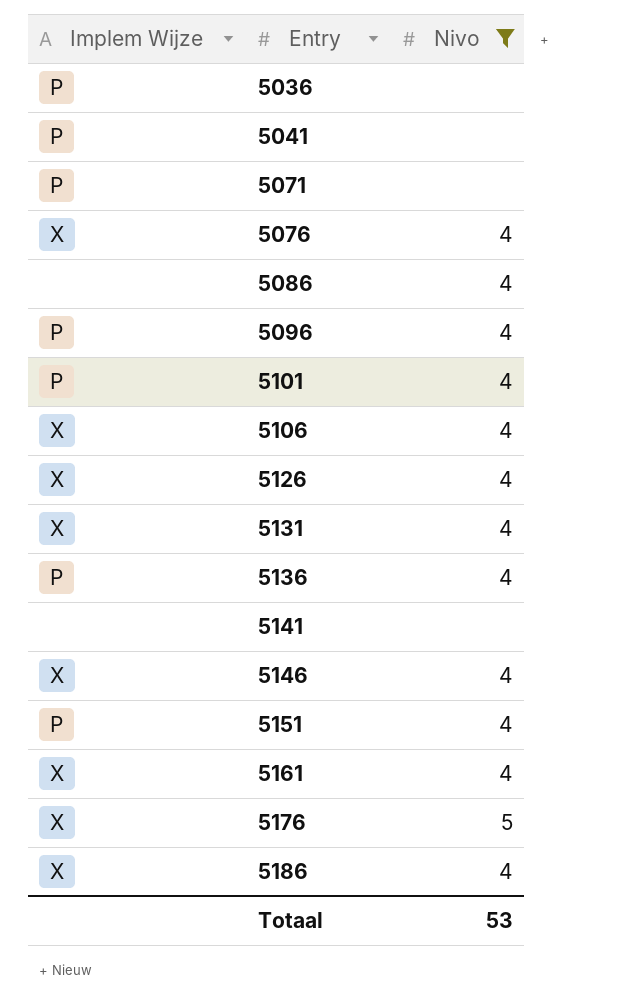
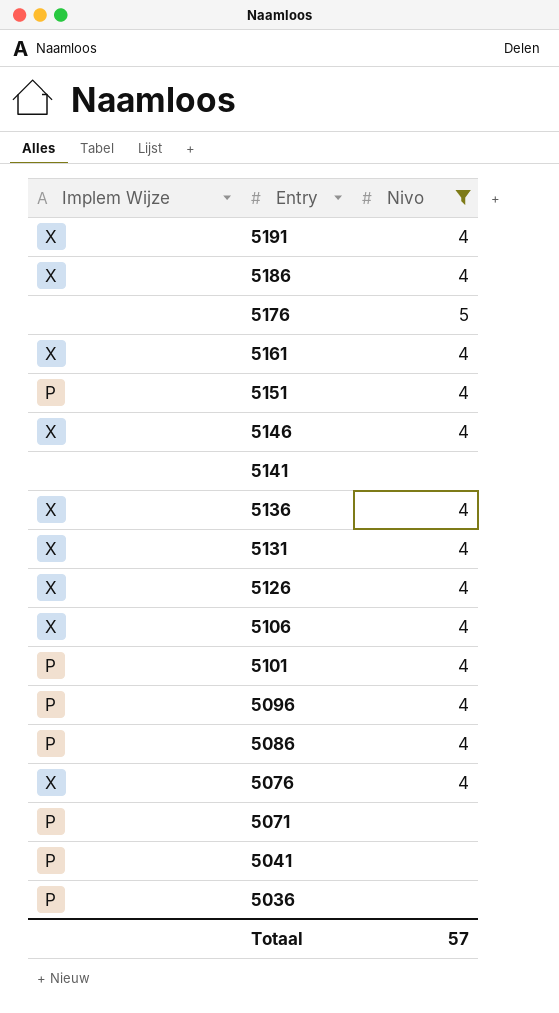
row order: Entry ascending -> Entry descending
row 5191: none -> X | 4
5176 | Implem Wijze: X -> none
5136 | Implem Wijze: P -> X
5086 | Implem Wijze: none -> P
Totaal | Nivo: 53 -> 57

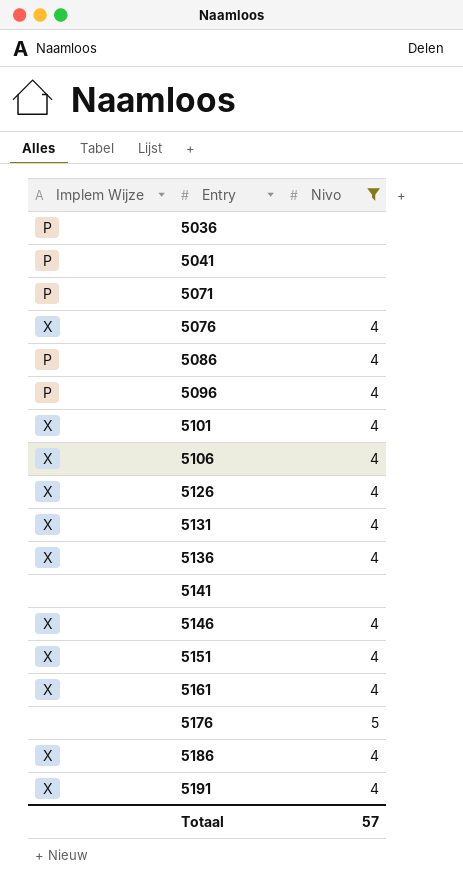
row order: Entry descending -> Entry ascending
5101 | Implem Wijze: P -> X
5151 | Implem Wijze: P -> X

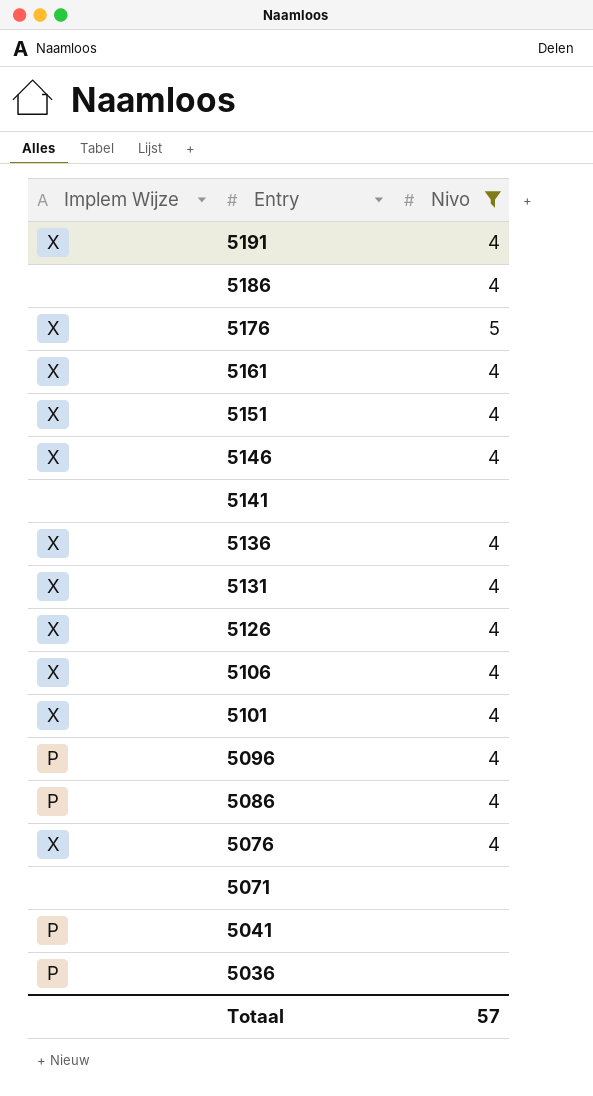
row order: Entry ascending -> Entry descending
5186 | Implem Wijze: X -> none
5176 | Implem Wijze: none -> X
5071 | Implem Wijze: P -> none

